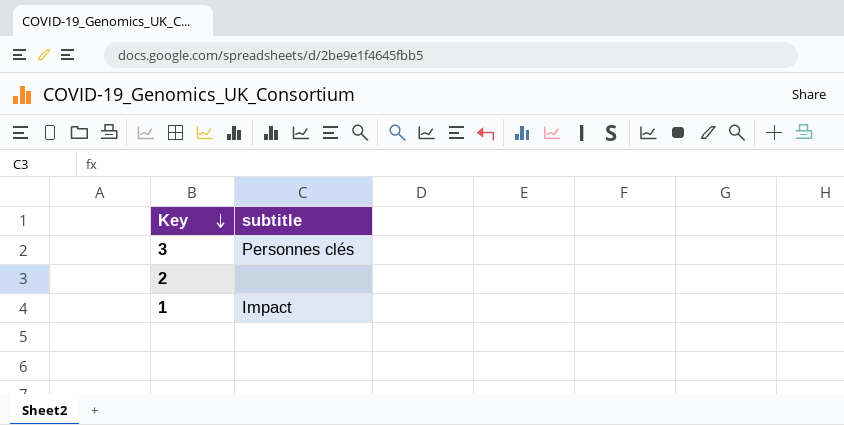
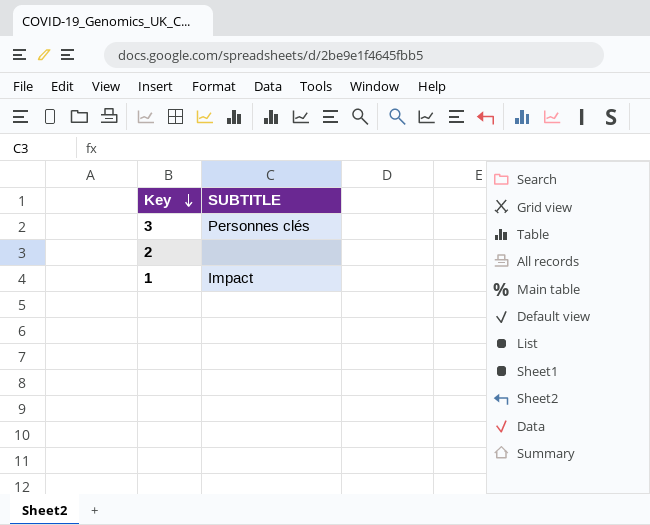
column name: subtitle -> SUBTITLE

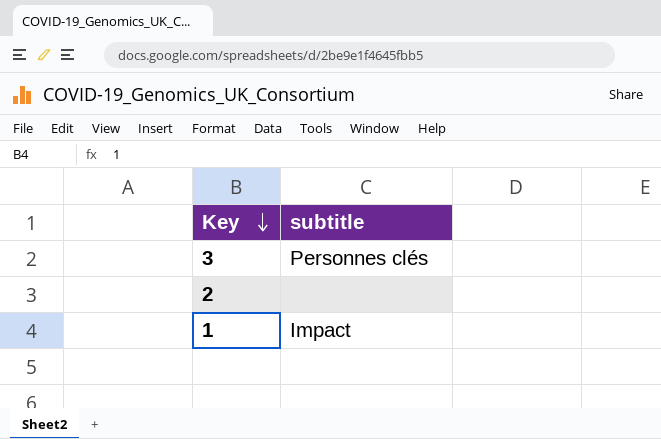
column name: SUBTITLE -> subtitle

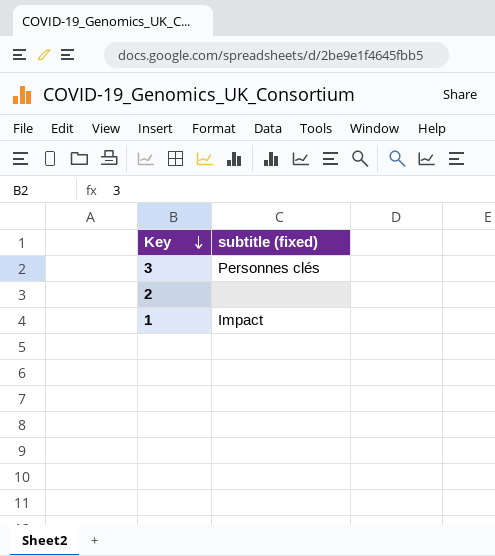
column name: subtitle -> subtitle (fixed)

